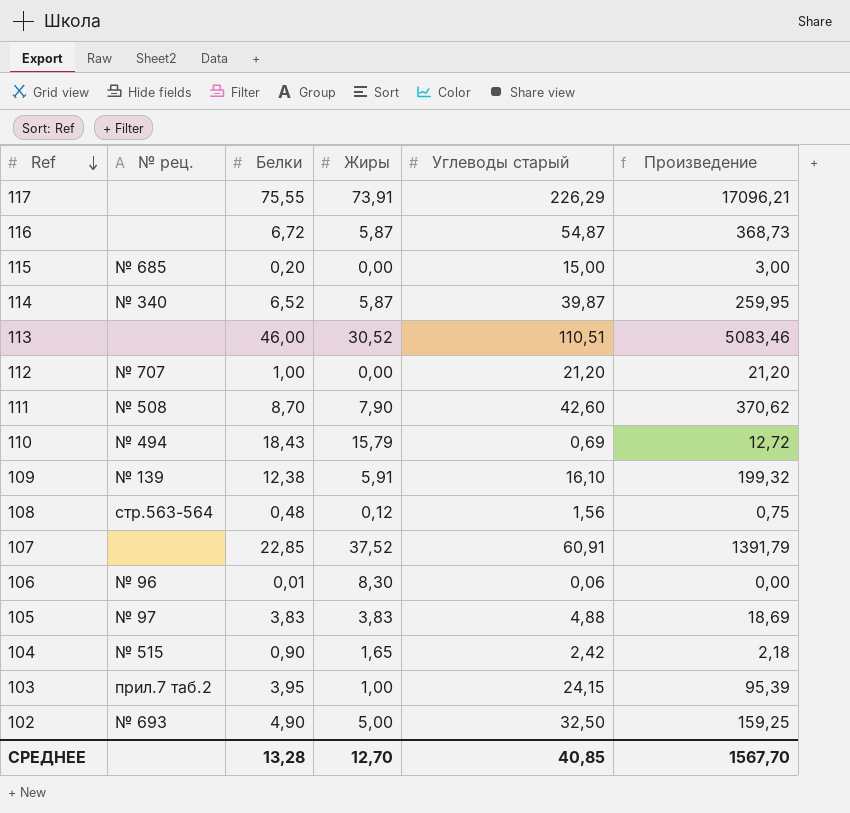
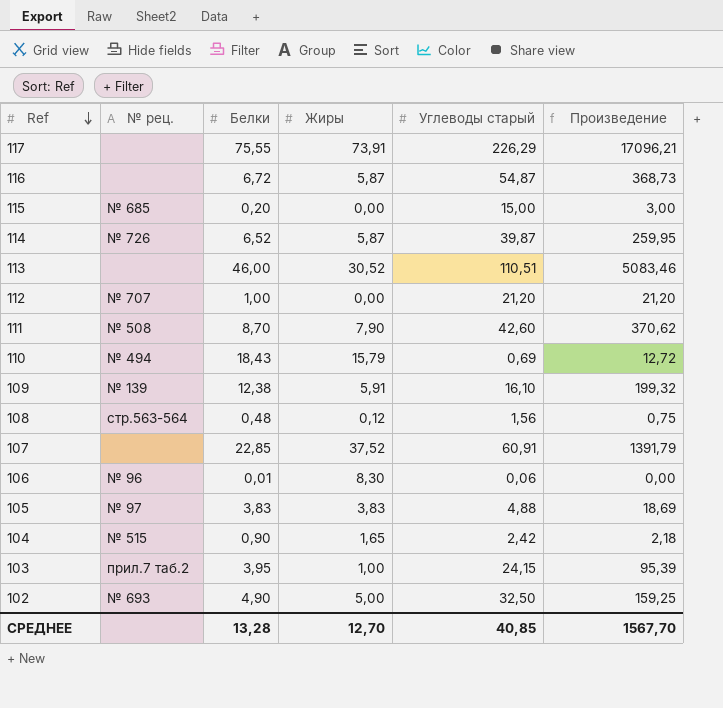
114 | № рец.: № 340 -> № 726

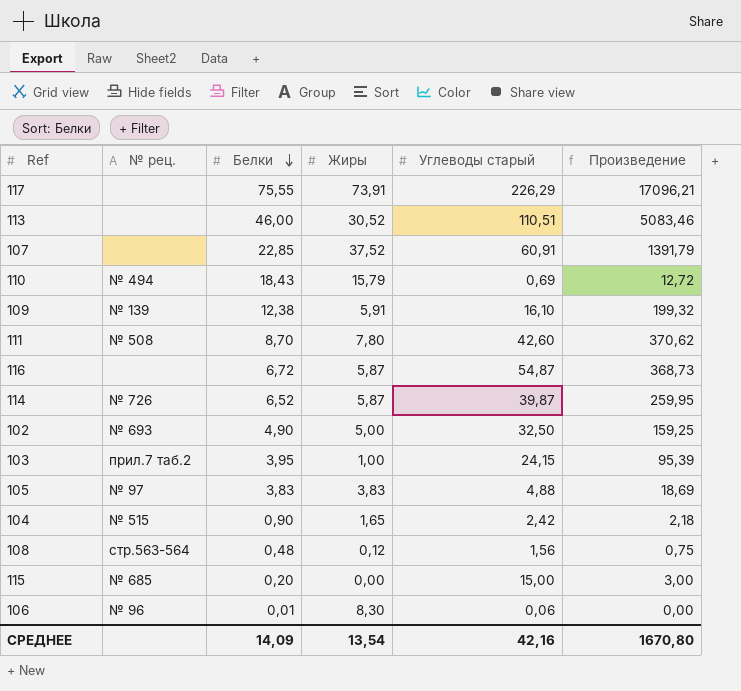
row order: Ref descending -> Белки descending
row 112: № 707 | 1,00 | 0,00 | 21,20 | 21,20 -> none
111 | Жиры: 7,90 -> 7,80
СРЕДНЕЕ | Белки: 13,28 -> 14,09
СРЕДНЕЕ | Жиры: 12,70 -> 13,54
СРЕДНЕЕ | Углеводы старый: 40,85 -> 42,16
СРЕДНЕЕ | Произведение: 1567,70 -> 1670,80

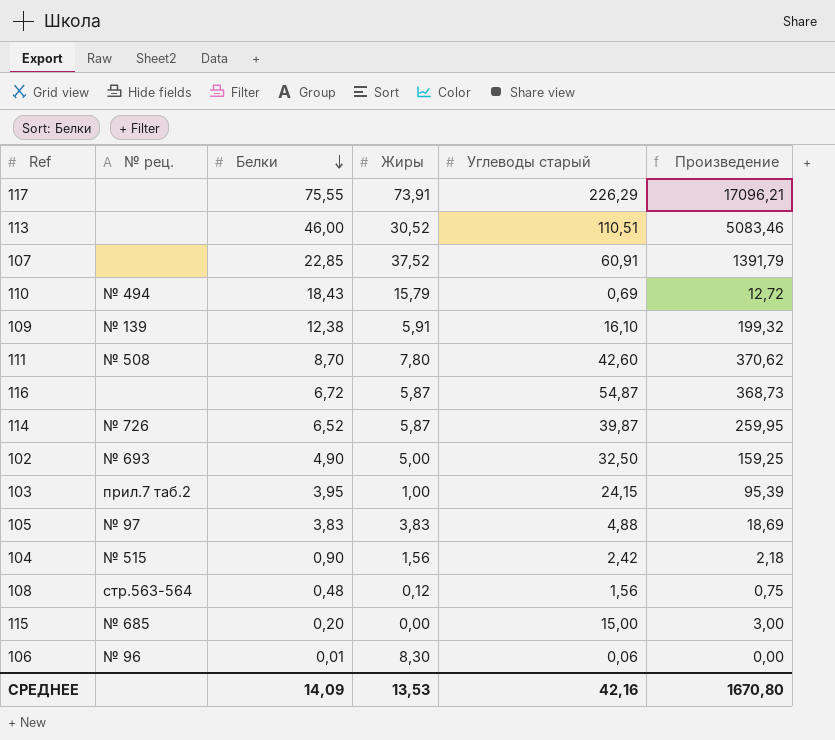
104 | Жиры: 1,65 -> 1,56
СРЕДНЕЕ | Жиры: 13,54 -> 13,53

